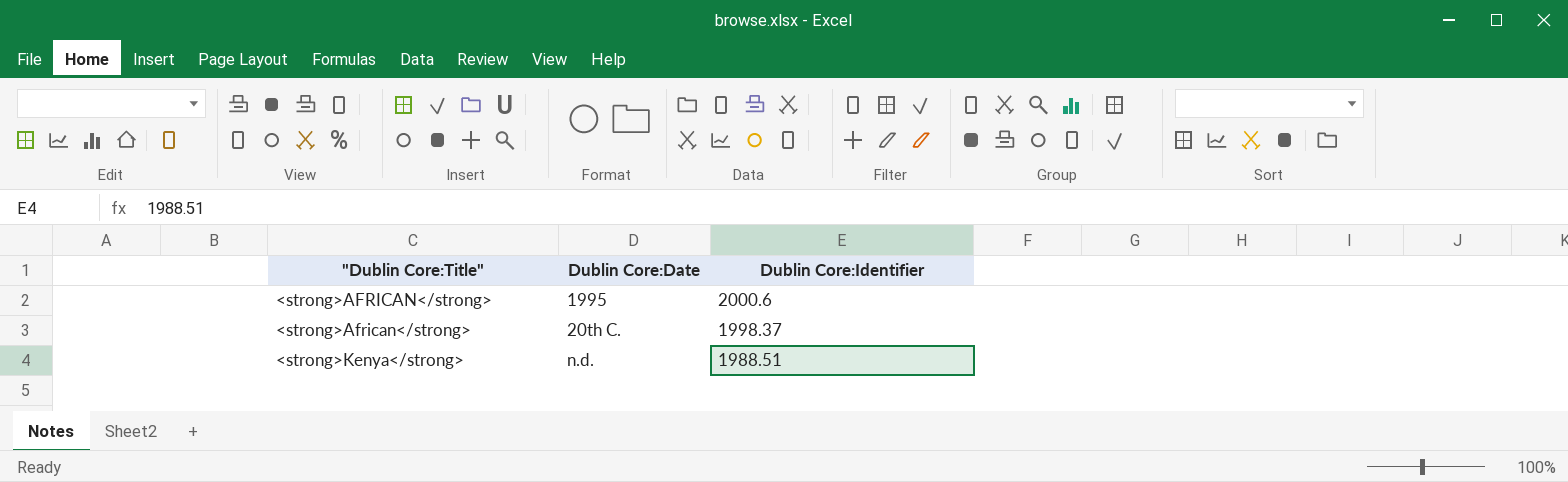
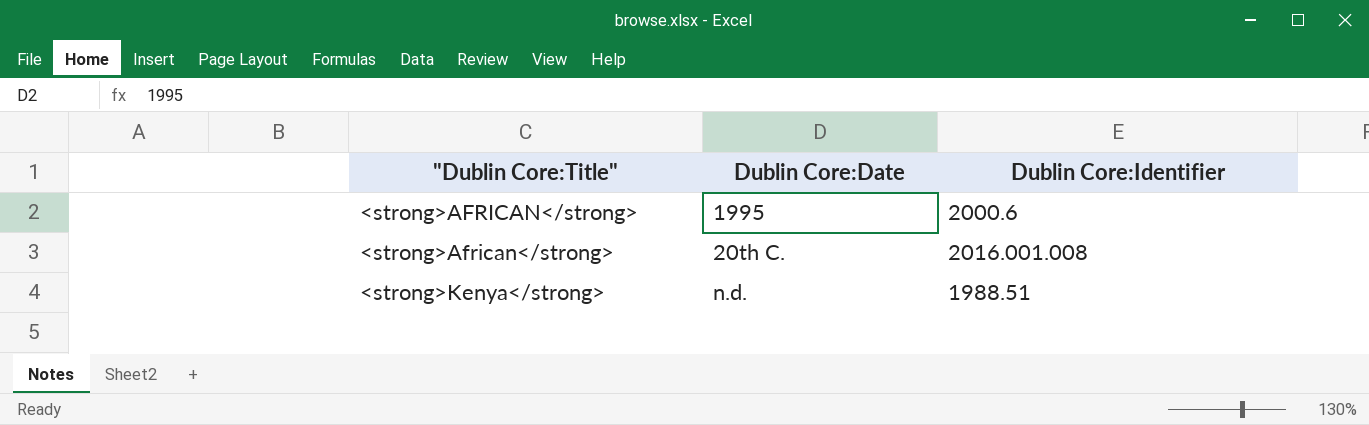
<strong>African</strong> | Dublin Core:Identifier: 1998.37 -> 2016.001.008

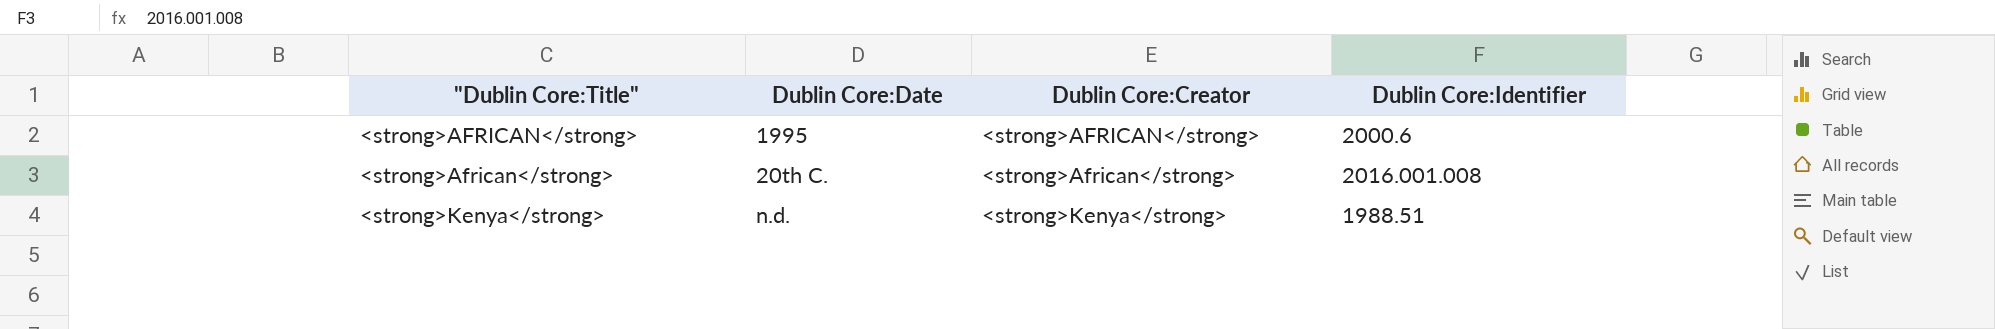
column Dublin Core:Creator | position: none -> 3

